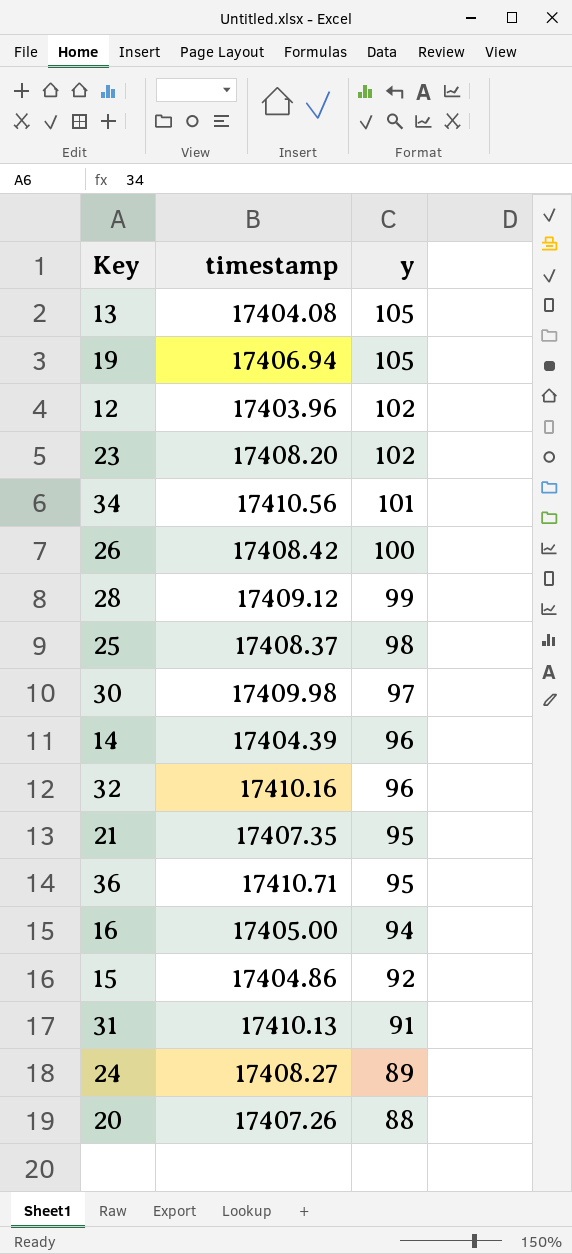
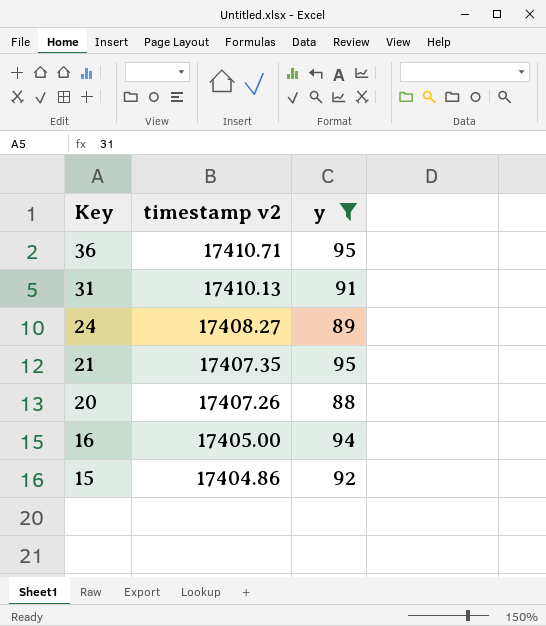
filter: none -> y <= 95
row order: y descending -> Key descending
column name: timestamp -> timestamp v2

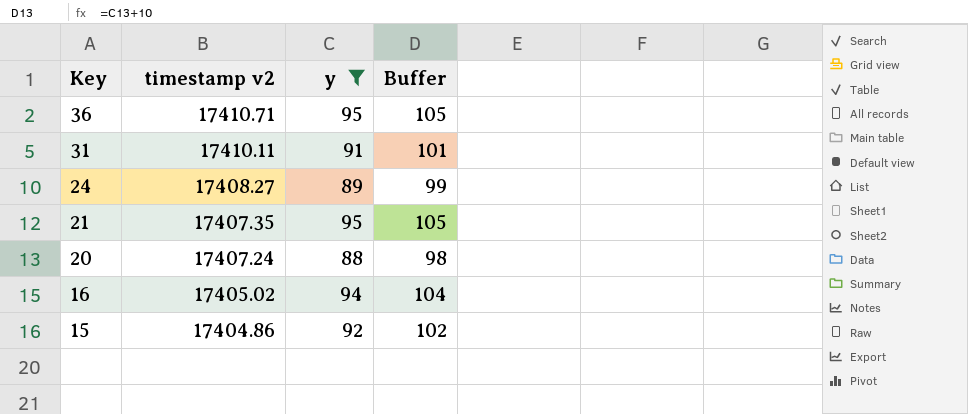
column Buffer | formula: none -> [y] + 10
31 | timestamp v2: 17410.13 -> 17410.11
20 | timestamp v2: 17407.26 -> 17407.24
16 | timestamp v2: 17405.00 -> 17405.02

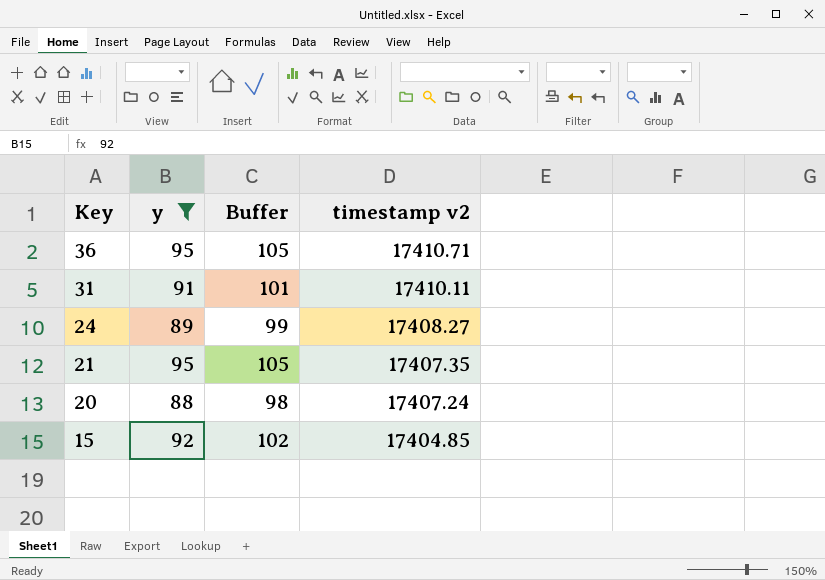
column timestamp v2 | position: 2 -> 4
row 16: 17405.02 | 94 | 104 -> none
15 | timestamp v2: 17404.86 -> 17404.85

